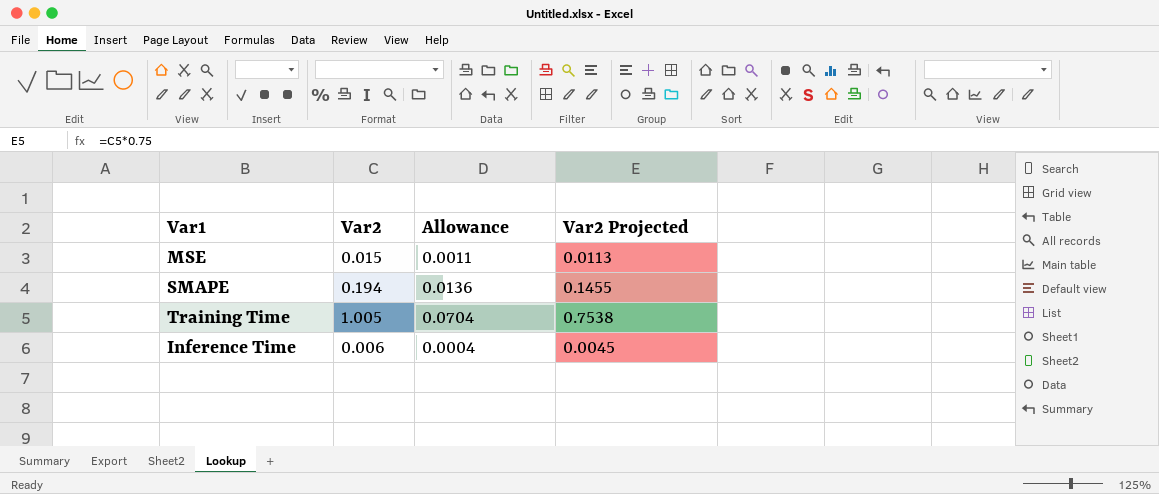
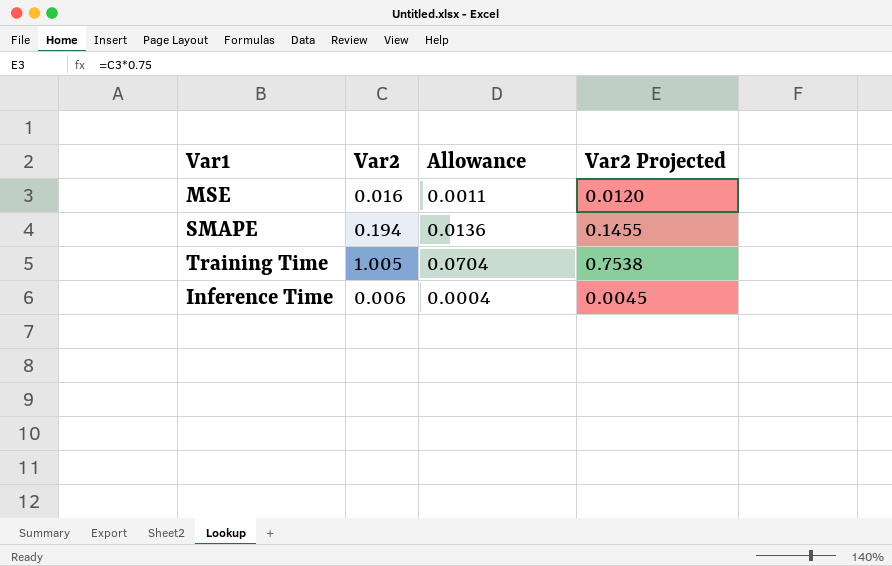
MSE | Var2: 0.015 -> 0.016
MSE | Var2 Projected: 0.0113 -> 0.0120

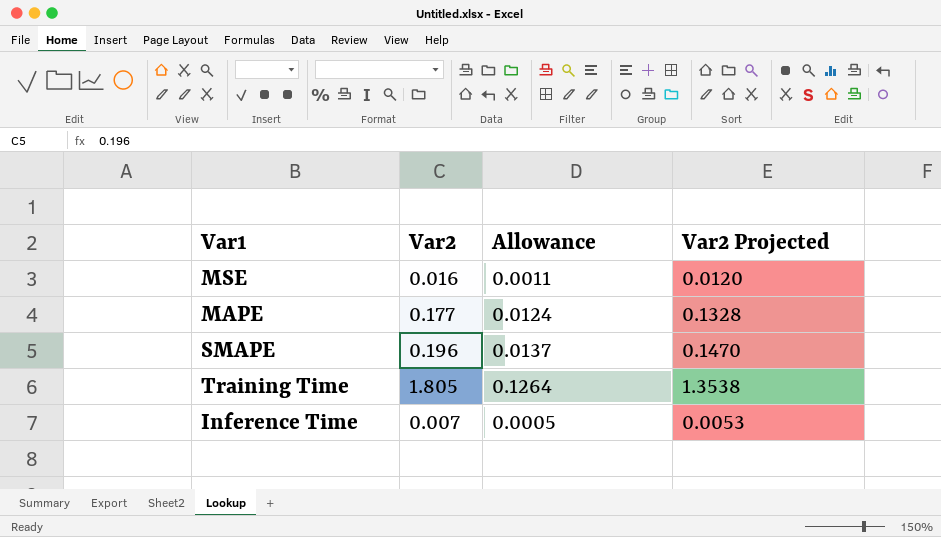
row MAPE: none -> 0.177 | 0.0124 | 0.1328
SMAPE | Var2: 0.194 -> 0.196
SMAPE | Allowance: 0.0136 -> 0.0137
SMAPE | Var2 Projected: 0.1455 -> 0.1470
Training Time | Var2: 1.005 -> 1.805
Training Time | Allowance: 0.0704 -> 0.1264
Training Time | Var2 Projected: 0.7538 -> 1.3538
Inference Time | Var2: 0.006 -> 0.007
Inference Time | Allowance: 0.0004 -> 0.0005
Inference Time | Var2 Projected: 0.0045 -> 0.0053

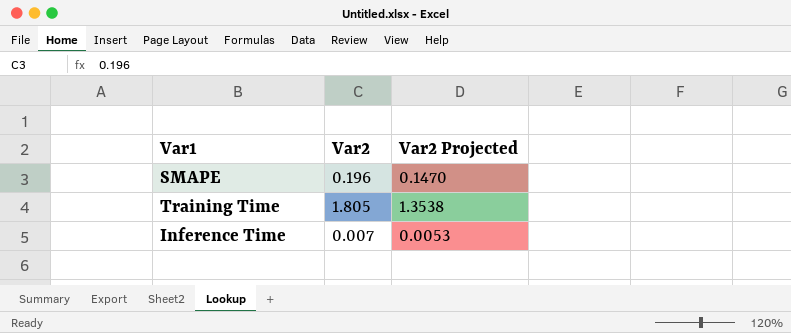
column Allowance | formula: [Var2] * 0.07 -> none
row MSE: 0.016 | 0.0011 | 0.0120 -> none
row MAPE: 0.177 | 0.0124 | 0.1328 -> none

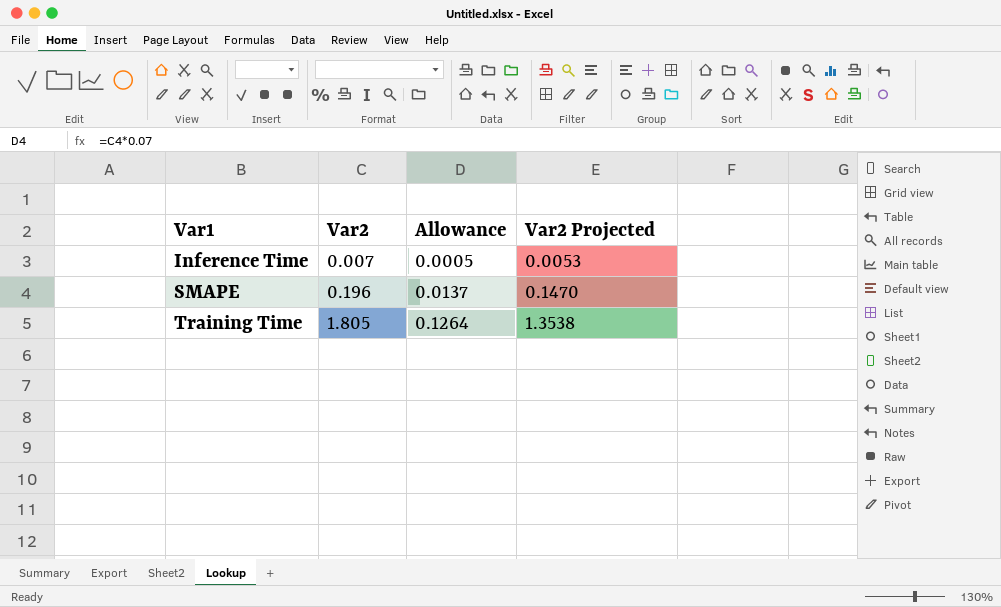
row order: none -> Var1 ascending
column Allowance | formula: none -> [Var2] * 0.07

